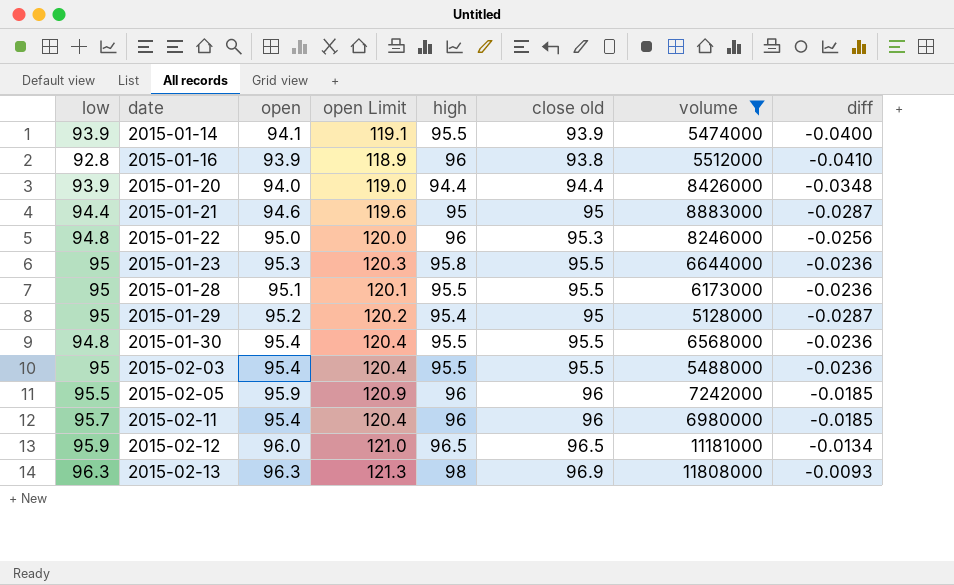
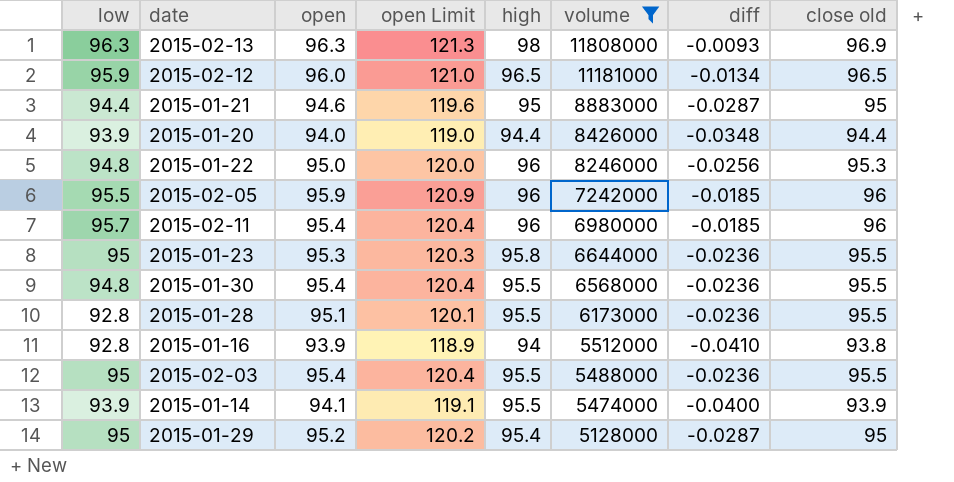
row order: date ascending -> volume descending
column close old | position: 6 -> 8
2015-01-28 | low: 95 -> 92.8
2015-01-16 | high: 96 -> 94

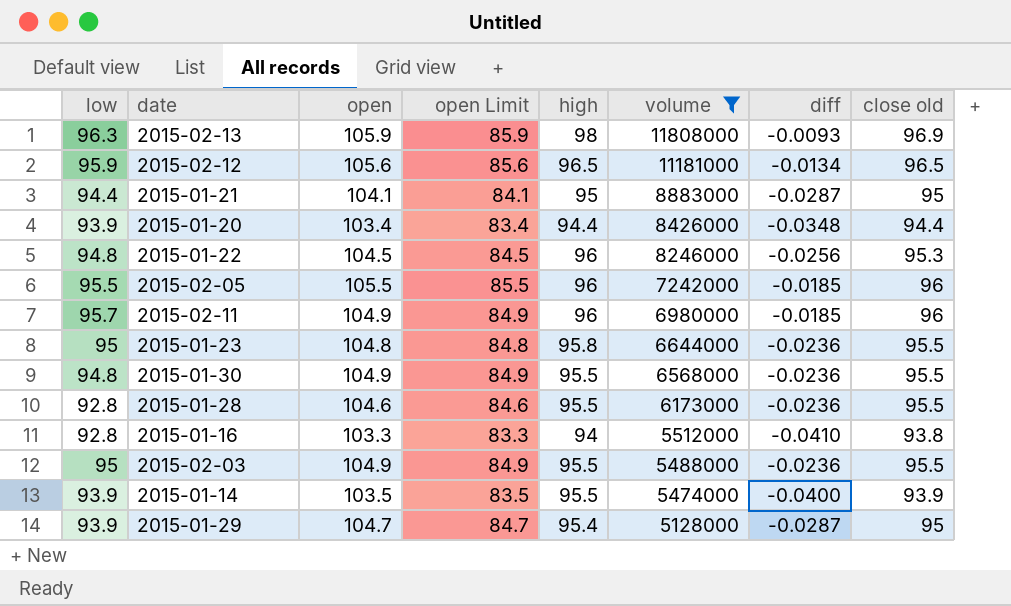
column open Limit | formula: [open] + 25 -> [open] - 20
2015-02-13 | open: 96.3 -> 105.9
2015-02-12 | open: 96.0 -> 105.6
2015-01-21 | open: 94.6 -> 104.1
2015-01-20 | open: 94.0 -> 103.4
2015-01-22 | open: 95.0 -> 104.5
2015-02-05 | open: 95.9 -> 105.5
2015-02-11 | open: 95.4 -> 104.9
2015-01-23 | open: 95.3 -> 104.8
2015-01-30 | open: 95.4 -> 104.9
2015-01-28 | open: 95.1 -> 104.6
2015-01-16 | open: 93.9 -> 103.3
2015-02-03 | open: 95.4 -> 104.9
2015-01-14 | open: 94.1 -> 103.5
2015-01-29 | low: 95 -> 93.9
2015-01-29 | open: 95.2 -> 104.7

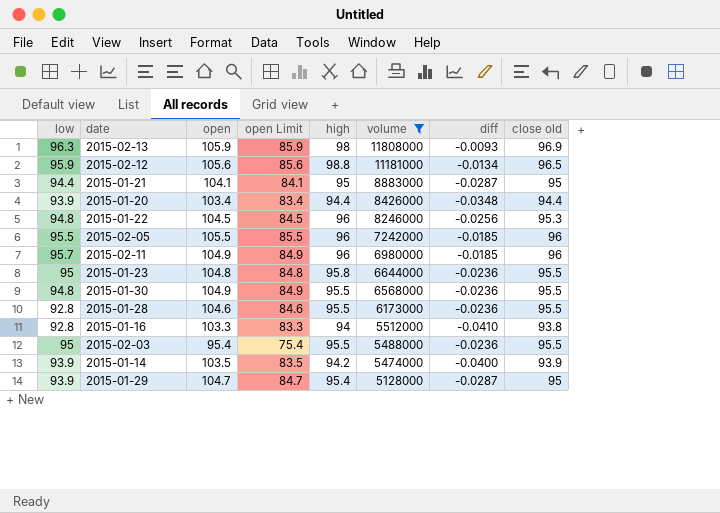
2015-02-12 | high: 96.5 -> 98.8
2015-02-03 | open: 104.9 -> 95.4
2015-02-03 | open Limit: 84.9 -> 75.4
2015-01-14 | high: 95.5 -> 94.2

